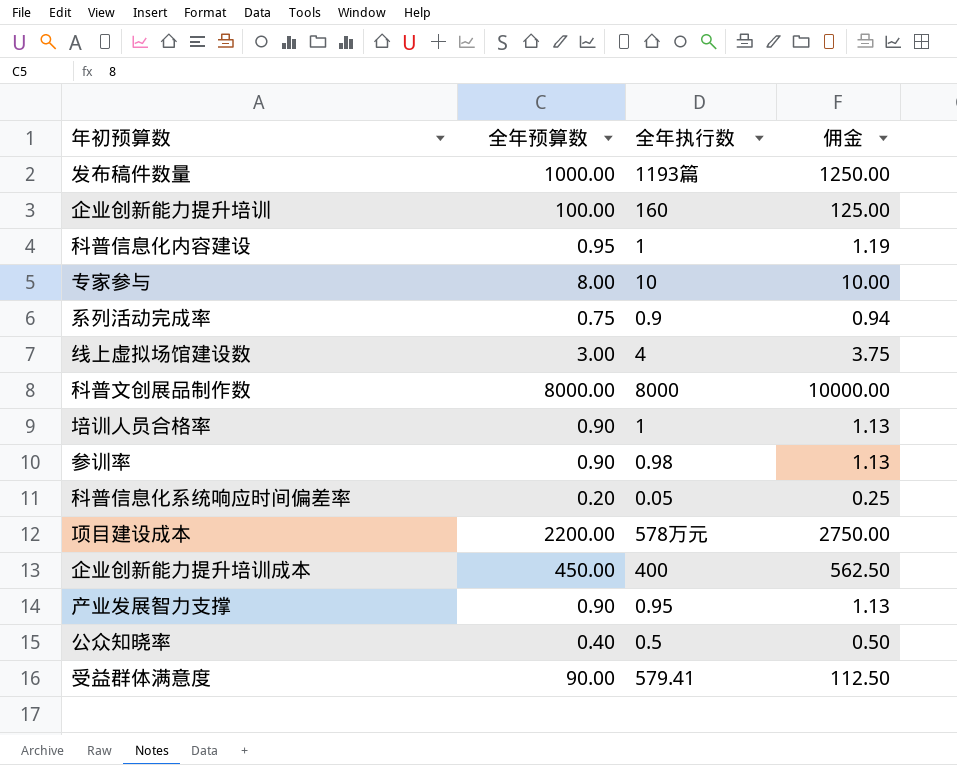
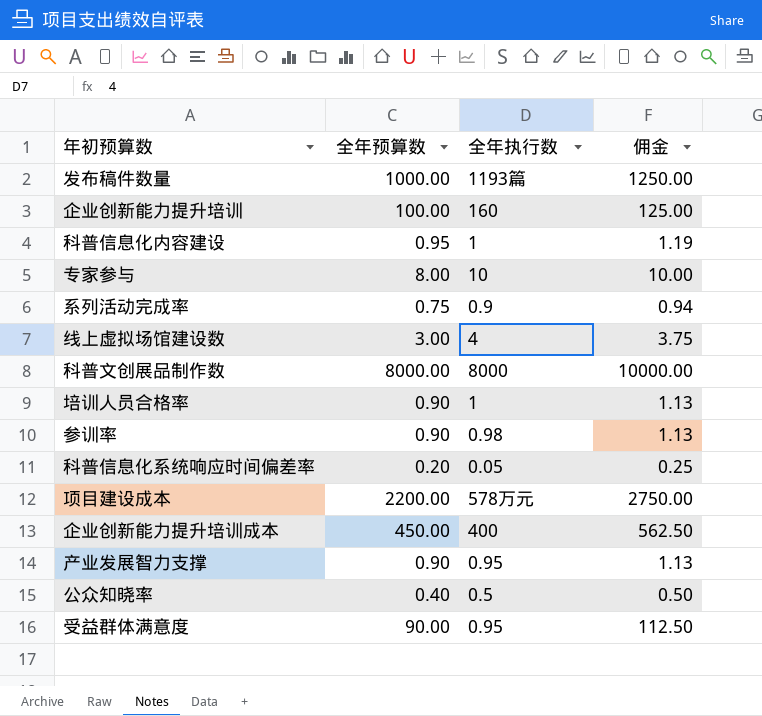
受益群体满意度 | 全年执行数: 579.41 -> 0.95

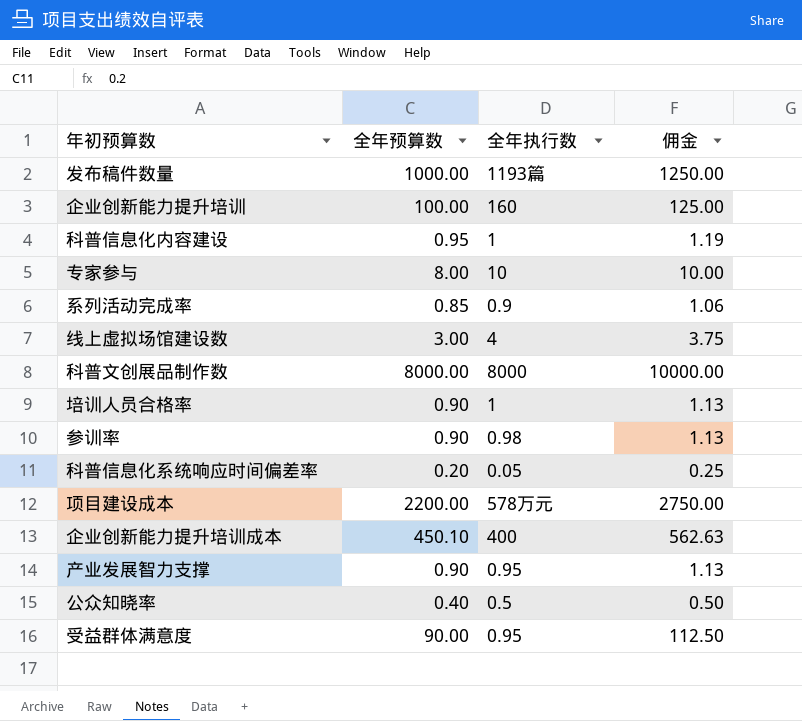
系列活动完成率 | 全年预算数: 0.75 -> 0.85
系列活动完成率 | 佣金: 0.94 -> 1.06
企业创新能力提升培训成本 | 全年预算数: 450.00 -> 450.10
企业创新能力提升培训成本 | 佣金: 562.50 -> 562.63

